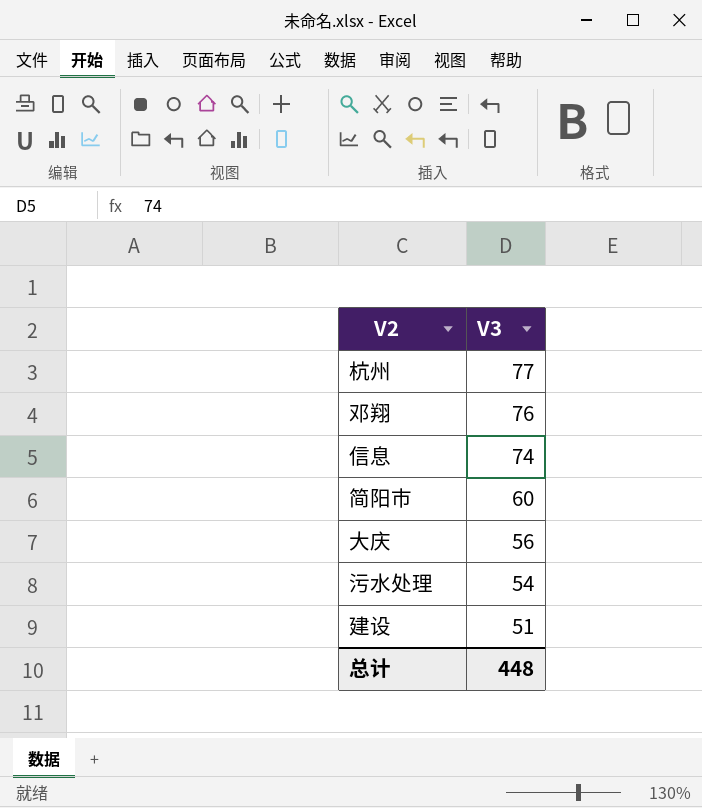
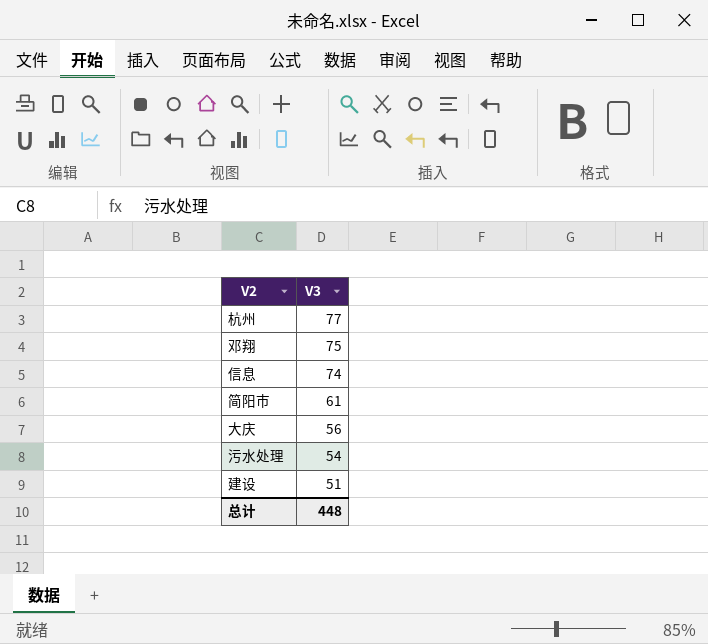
邓翔 | V3: 76 -> 75
简阳市 | V3: 60 -> 61

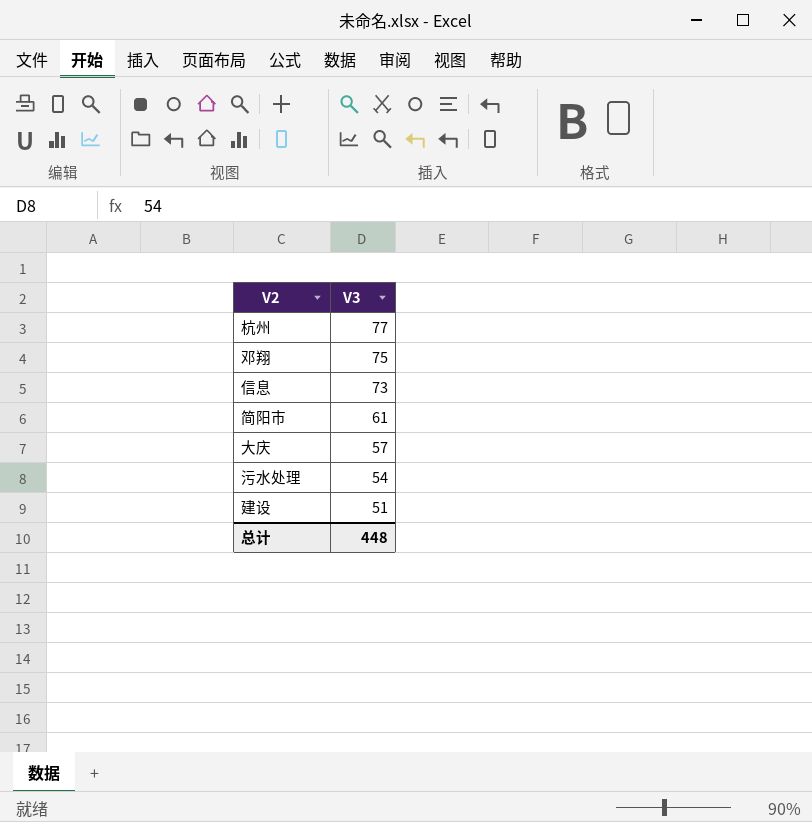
信息 | V3: 74 -> 73
大庆 | V3: 56 -> 57

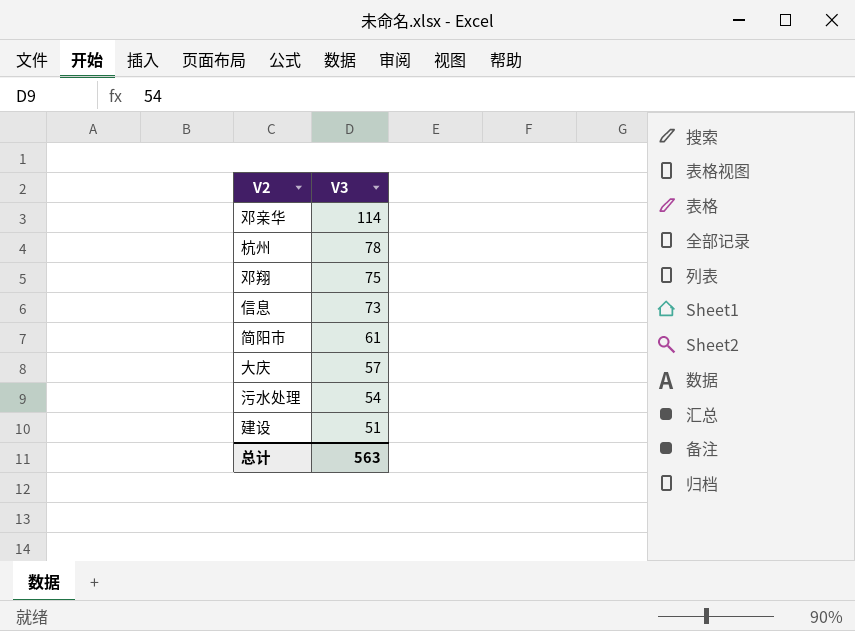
row 邓亲华: none -> 114
杭州 | V3: 77 -> 78
总计 | V3: 448 -> 563

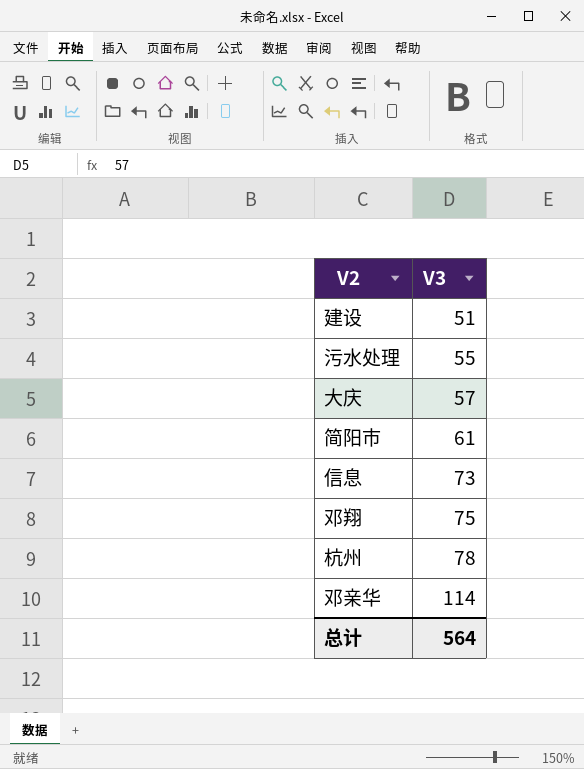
row order: V3 descending -> V3 ascending
污水处理 | V3: 54 -> 55
总计 | V3: 563 -> 564

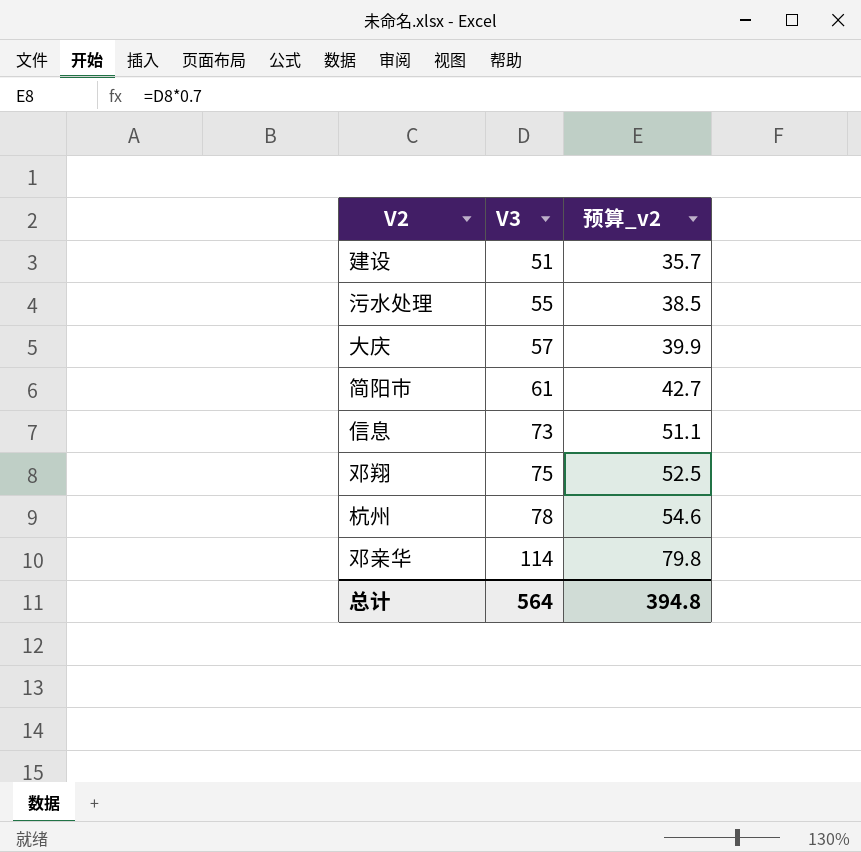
column 预算_v2 | formula: none -> [V3] * 0.7

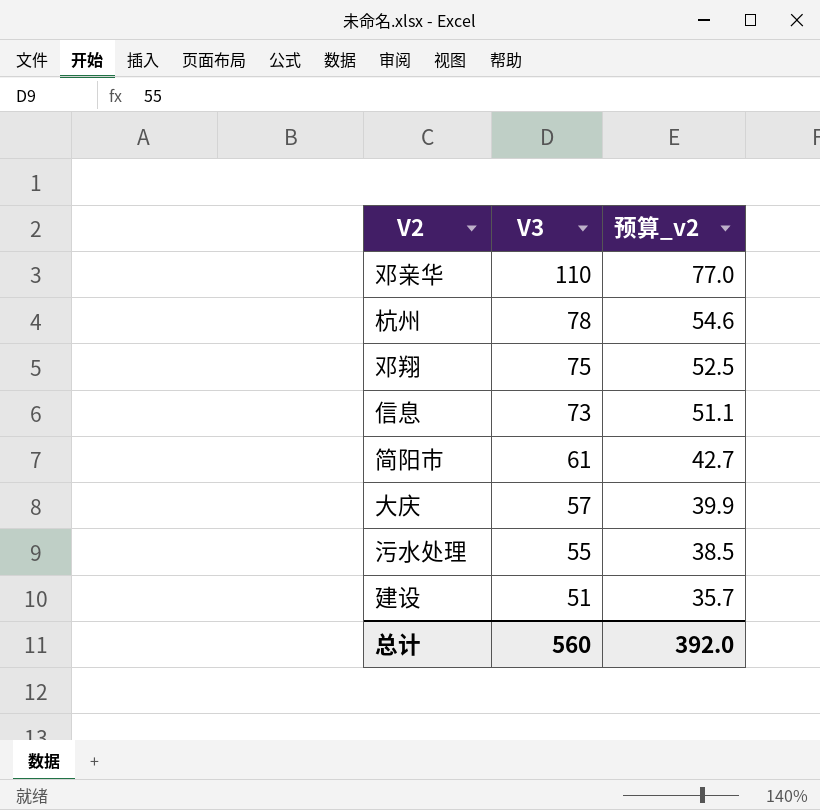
row order: V3 ascending -> V3 descending
邓亲华 | V3: 114 -> 110
邓亲华 | 预算_v2: 79.8 -> 77.0
总计 | V3: 564 -> 560
总计 | 预算_v2: 394.8 -> 392.0

